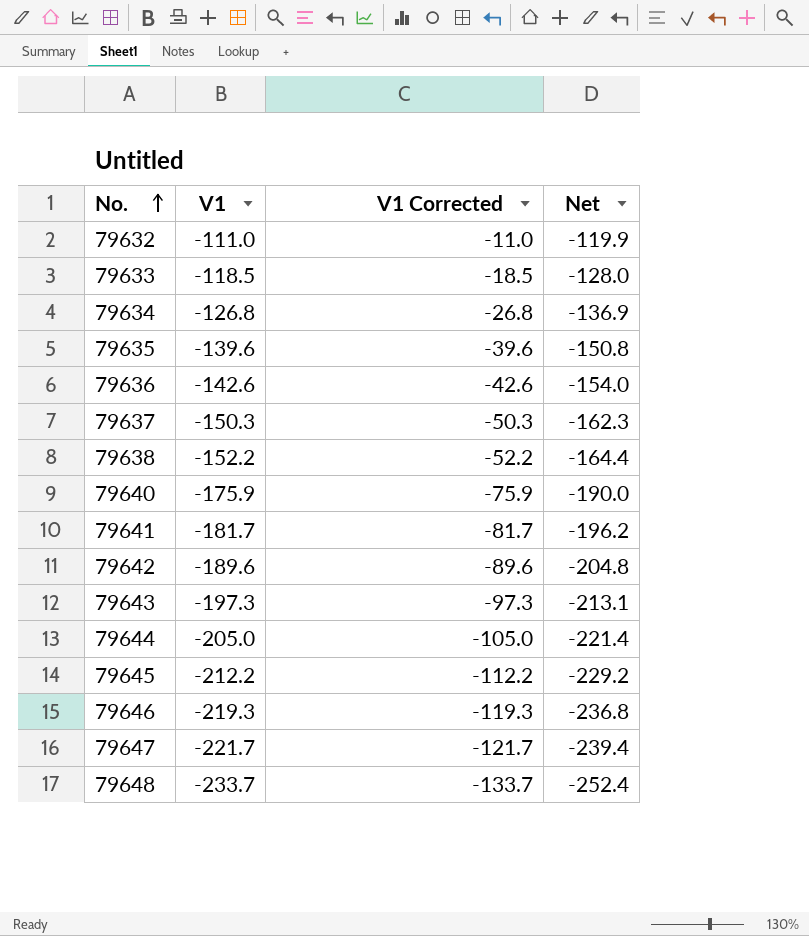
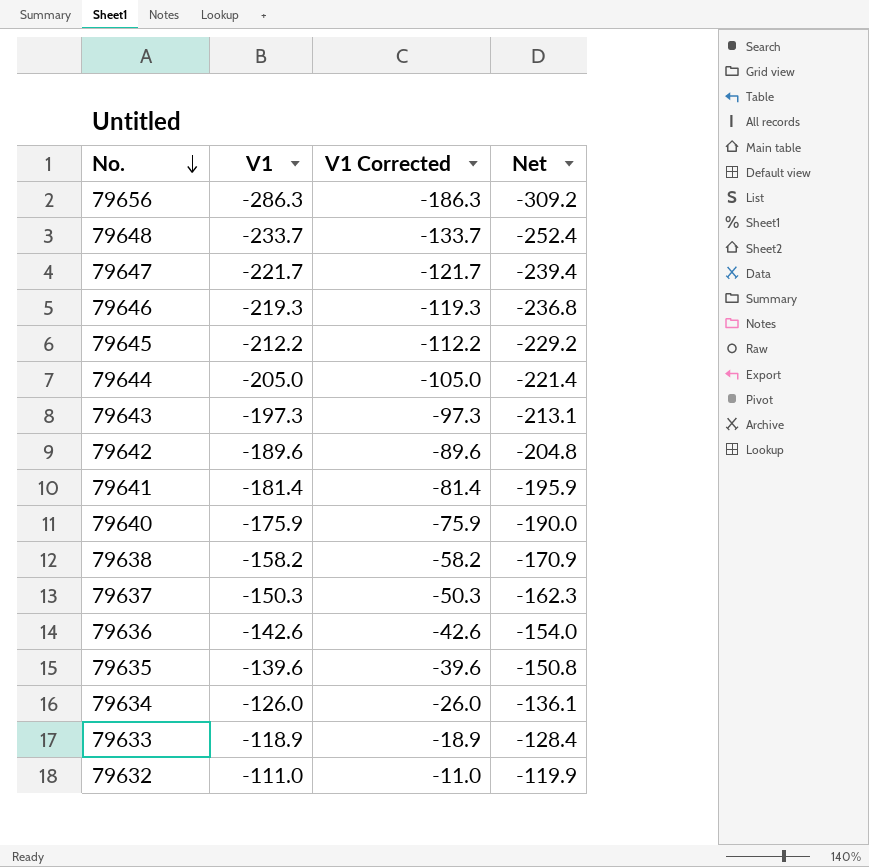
row order: No. ascending -> No. descending
row 79656: none -> -286.3 | -186.3 | -309.2
79641 | V1: -181.7 -> -181.4
79641 | V1 Corrected: -81.7 -> -81.4
79641 | Net: -196.2 -> -195.9
79638 | V1: -152.2 -> -158.2
79638 | V1 Corrected: -52.2 -> -58.2
79638 | Net: -164.4 -> -170.9
79634 | V1: -126.8 -> -126.0
79634 | V1 Corrected: -26.8 -> -26.0
79634 | Net: -136.9 -> -136.1
79633 | V1: -118.5 -> -118.9
79633 | V1 Corrected: -18.5 -> -18.9
79633 | Net: -128.0 -> -128.4

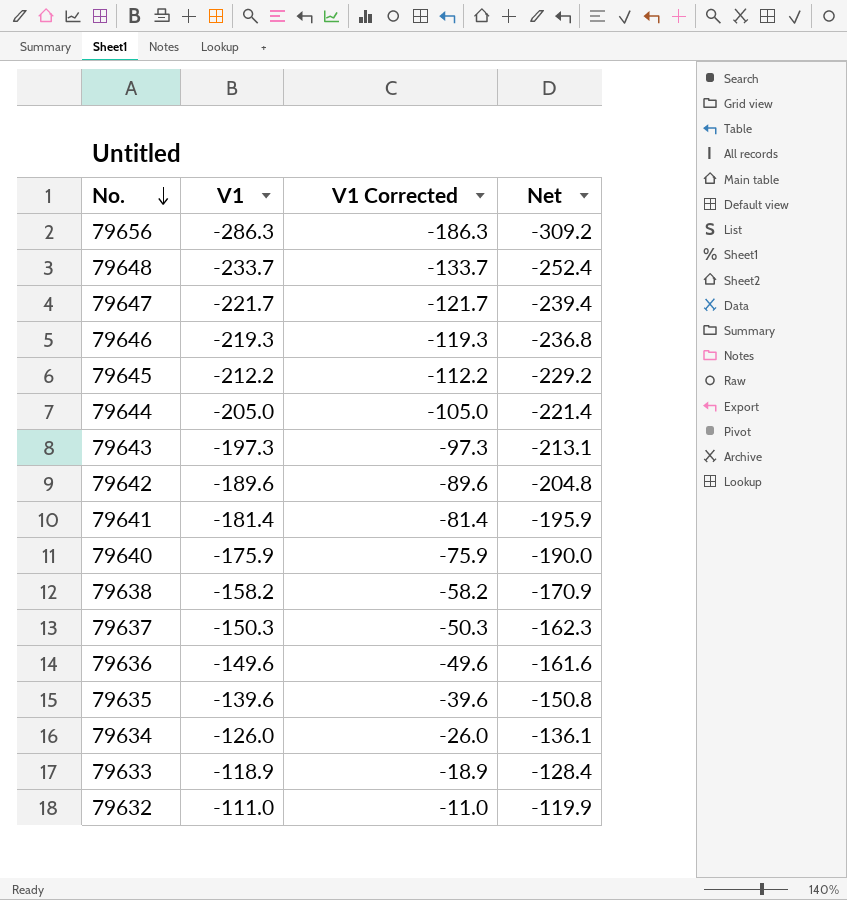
79636 | V1: -142.6 -> -149.6
79636 | V1 Corrected: -42.6 -> -49.6
79636 | Net: -154.0 -> -161.6

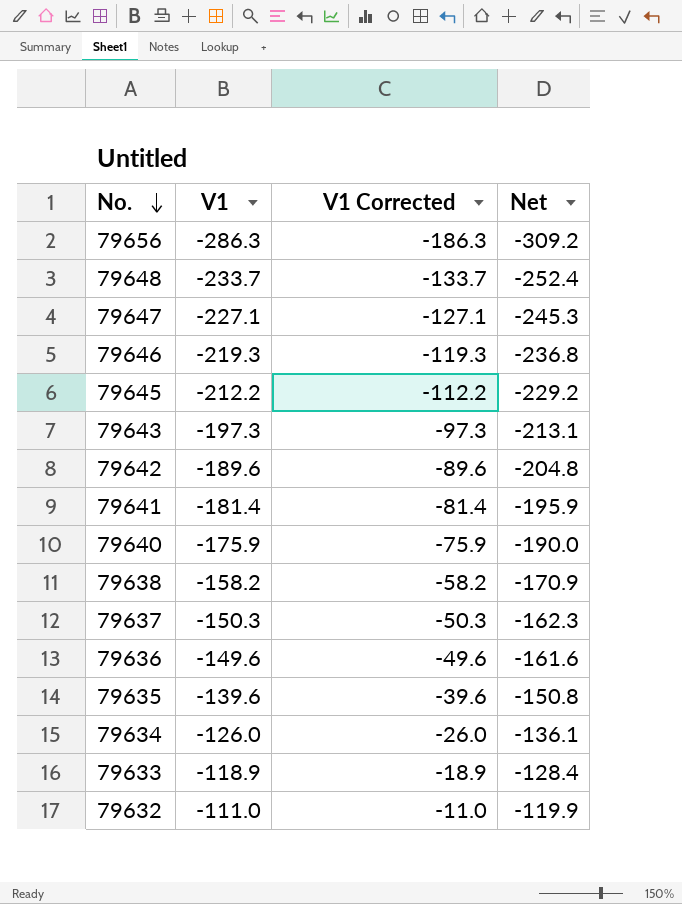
row 79644: -205.0 | -105.0 | -221.4 -> none
79647 | V1: -221.7 -> -227.1
79647 | V1 Corrected: -121.7 -> -127.1
79647 | Net: -239.4 -> -245.3

